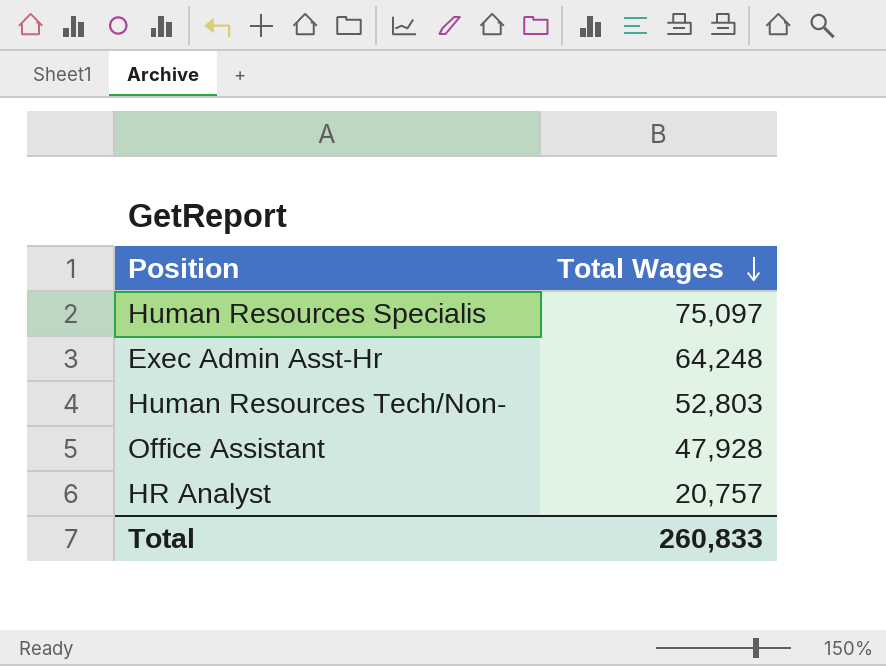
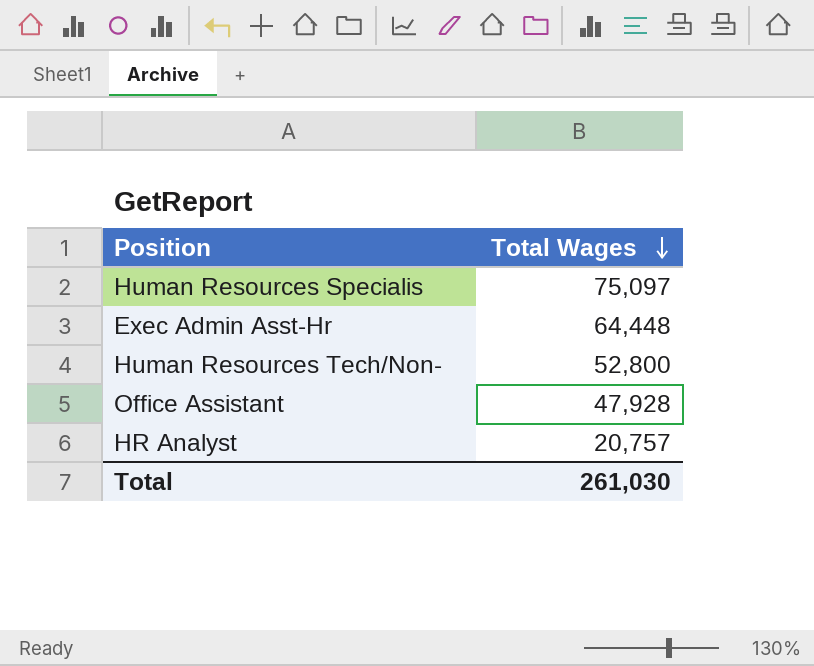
Exec Admin Asst-Hr | Total Wages: 64,248 -> 64,448
Human Resources Tech/Non- | Total Wages: 52,803 -> 52,800
Total | Total Wages: 260,833 -> 261,030

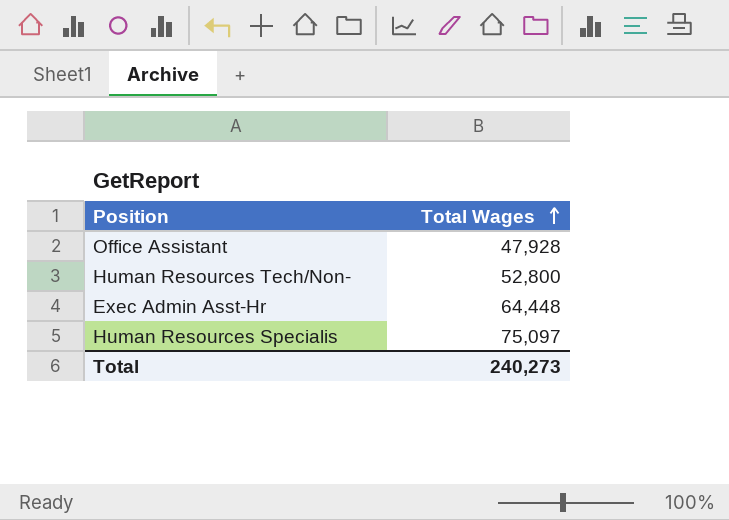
row order: Total Wages descending -> Total Wages ascending
row HR Analyst: 20,757 -> none
Total | Total Wages: 261,030 -> 240,273

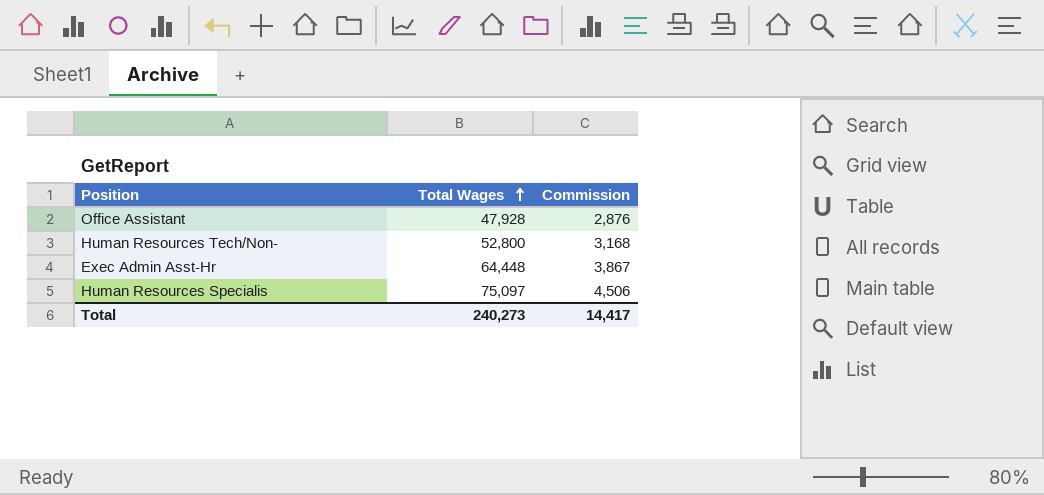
column Commission | formula: none -> [Total Wages] * 0.06

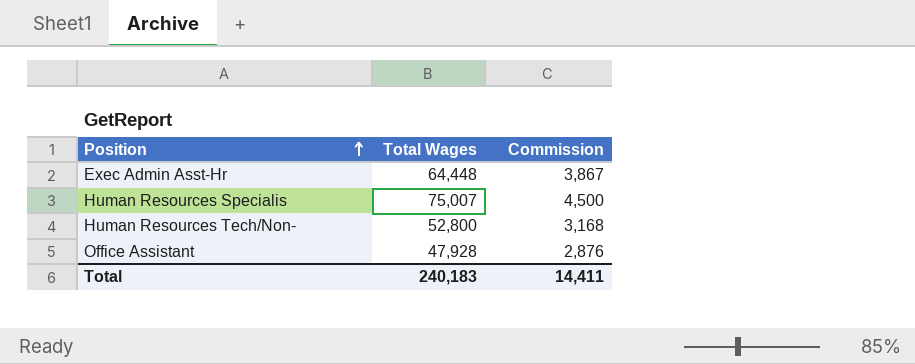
row order: Total Wages ascending -> Position ascending
Human Resources Specialis | Total Wages: 75,097 -> 75,007
Human Resources Specialis | Commission: 4,506 -> 4,500
Total | Total Wages: 240,273 -> 240,183
Total | Commission: 14,417 -> 14,411

